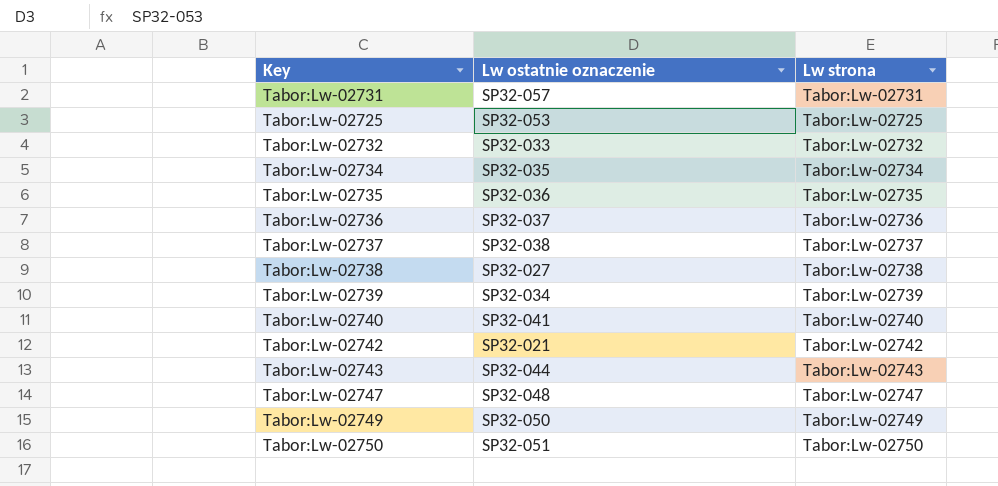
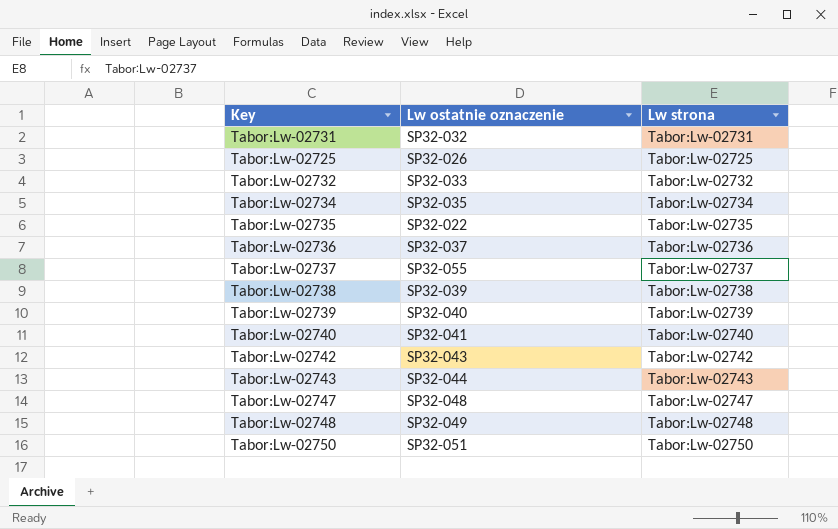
row Tabor:Lw-02749: SP32-050 | Tabor:Lw-02749 -> none
Tabor:Lw-02731 | Lw ostatnie oznaczenie: SP32-057 -> SP32-032
Tabor:Lw-02725 | Lw ostatnie oznaczenie: SP32-053 -> SP32-026
Tabor:Lw-02735 | Lw ostatnie oznaczenie: SP32-036 -> SP32-022
Tabor:Lw-02737 | Lw ostatnie oznaczenie: SP32-038 -> SP32-055
Tabor:Lw-02738 | Lw ostatnie oznaczenie: SP32-027 -> SP32-039
Tabor:Lw-02739 | Lw ostatnie oznaczenie: SP32-034 -> SP32-040
Tabor:Lw-02742 | Lw ostatnie oznaczenie: SP32-021 -> SP32-043
row Tabor:Lw-02748: none -> SP32-049 | Tabor:Lw-02748

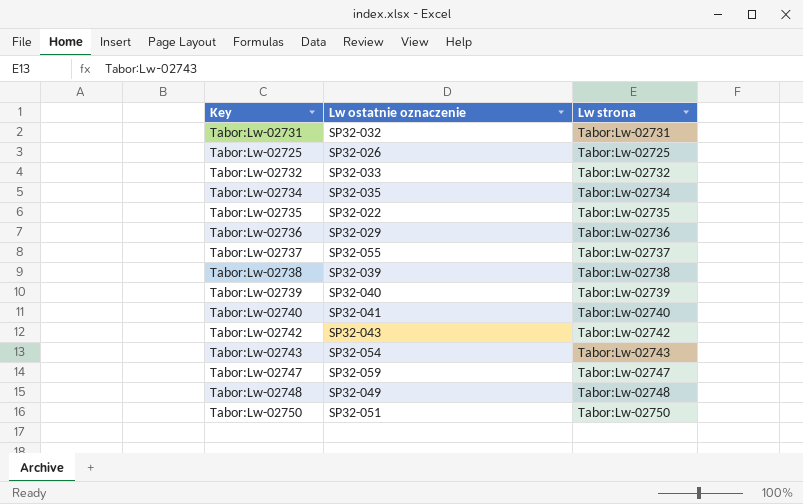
Tabor:Lw-02736 | Lw ostatnie oznaczenie: SP32-037 -> SP32-029
Tabor:Lw-02743 | Lw ostatnie oznaczenie: SP32-044 -> SP32-054
Tabor:Lw-02747 | Lw ostatnie oznaczenie: SP32-048 -> SP32-059

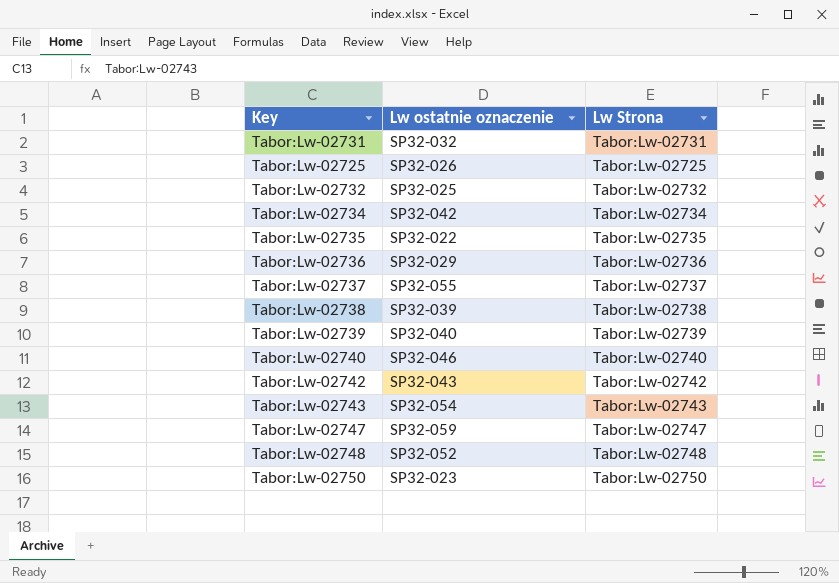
column name: Lw strona -> Lw Strona
Tabor:Lw-02732 | Lw ostatnie oznaczenie: SP32-033 -> SP32-025
Tabor:Lw-02734 | Lw ostatnie oznaczenie: SP32-035 -> SP32-042
Tabor:Lw-02740 | Lw ostatnie oznaczenie: SP32-041 -> SP32-046
Tabor:Lw-02748 | Lw ostatnie oznaczenie: SP32-049 -> SP32-052
Tabor:Lw-02750 | Lw ostatnie oznaczenie: SP32-051 -> SP32-023

